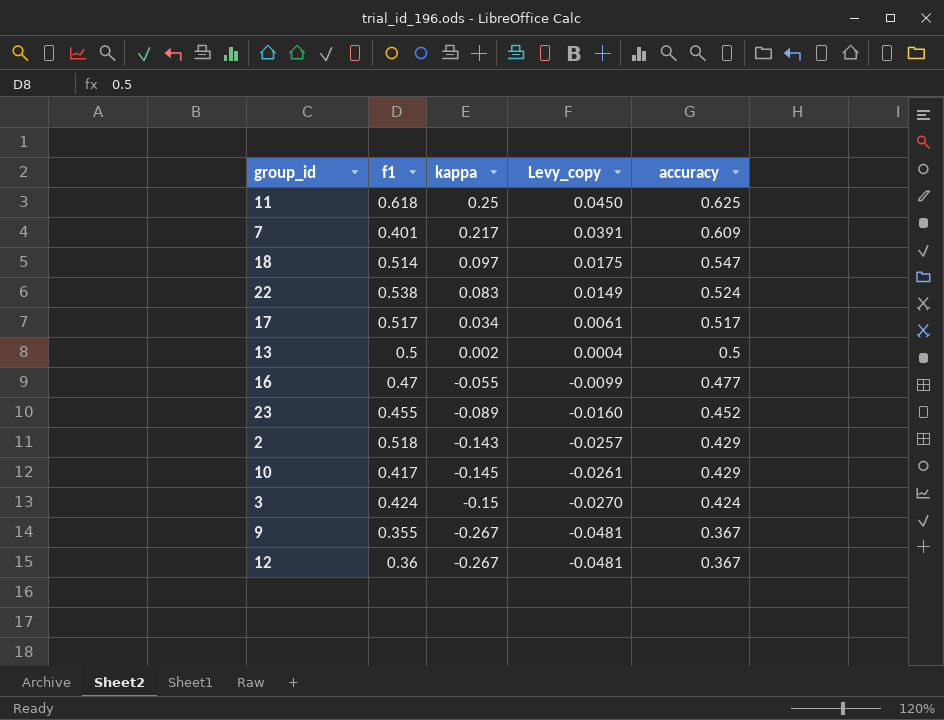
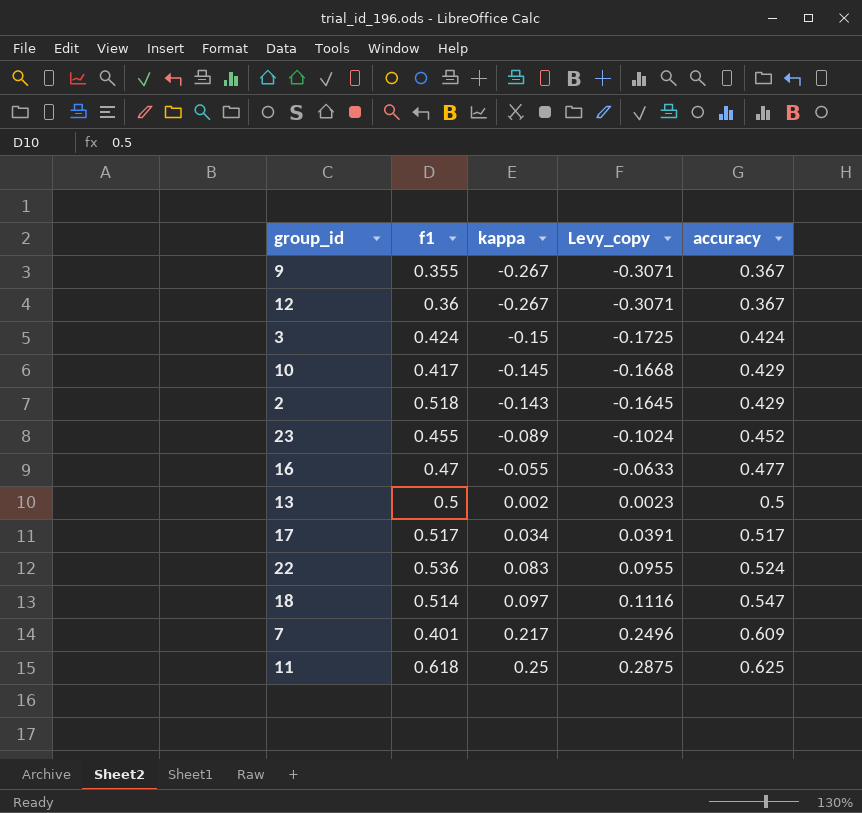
row order: kappa descending -> kappa ascending
column Levy_copy | formula: [kappa] * 0.18 -> [kappa] * 1.15
22 | f1: 0.538 -> 0.536

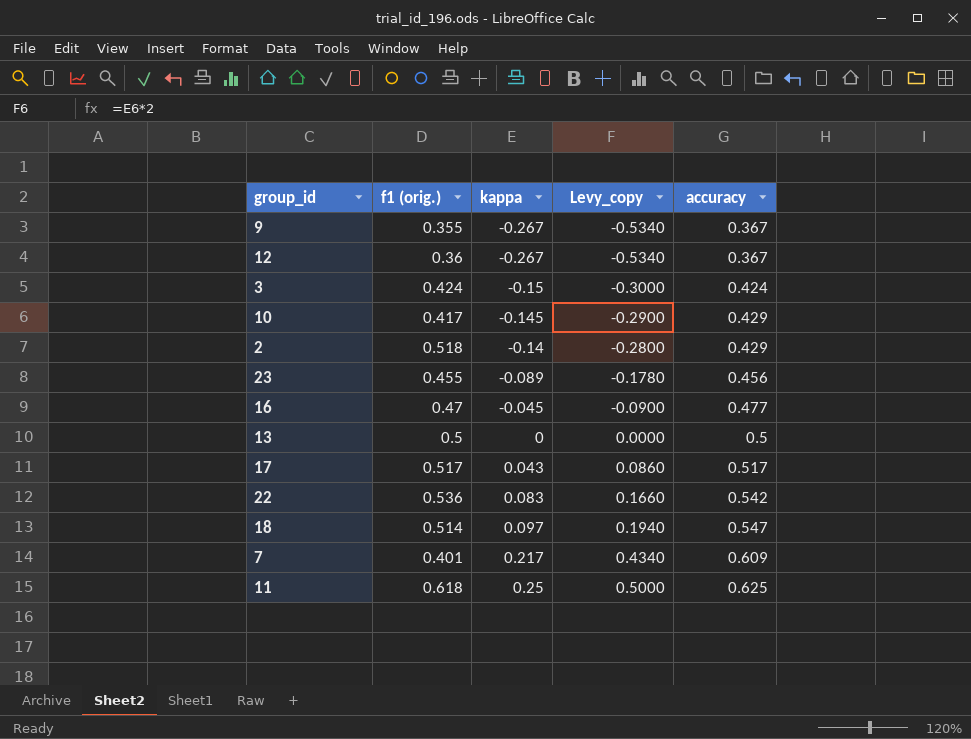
column name: f1 -> f1 (orig.)
column Levy_copy | formula: [kappa] * 1.15 -> [kappa] * 2
2 | kappa: -0.143 -> -0.14
23 | accuracy: 0.452 -> 0.456
16 | kappa: -0.055 -> -0.045
13 | kappa: 0.002 -> 0
17 | kappa: 0.034 -> 0.043
22 | accuracy: 0.524 -> 0.542

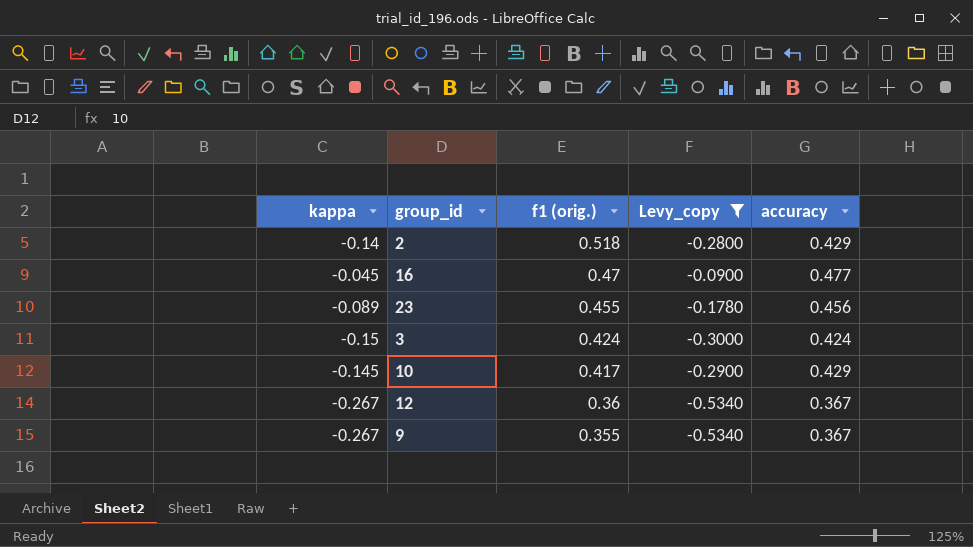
filter: none -> Levy_copy <= -0.0900
row order: kappa ascending -> f1 (orig.) descending
column kappa | position: 3 -> 1

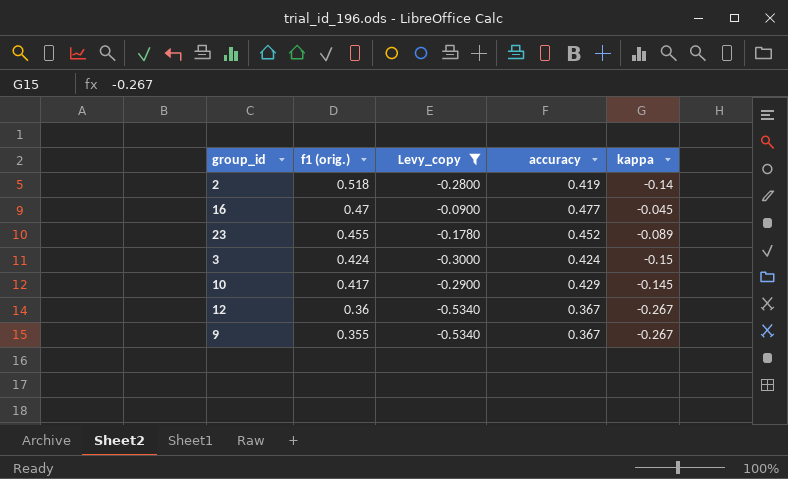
column kappa | position: 1 -> 5
2 | accuracy: 0.429 -> 0.419
23 | accuracy: 0.456 -> 0.452

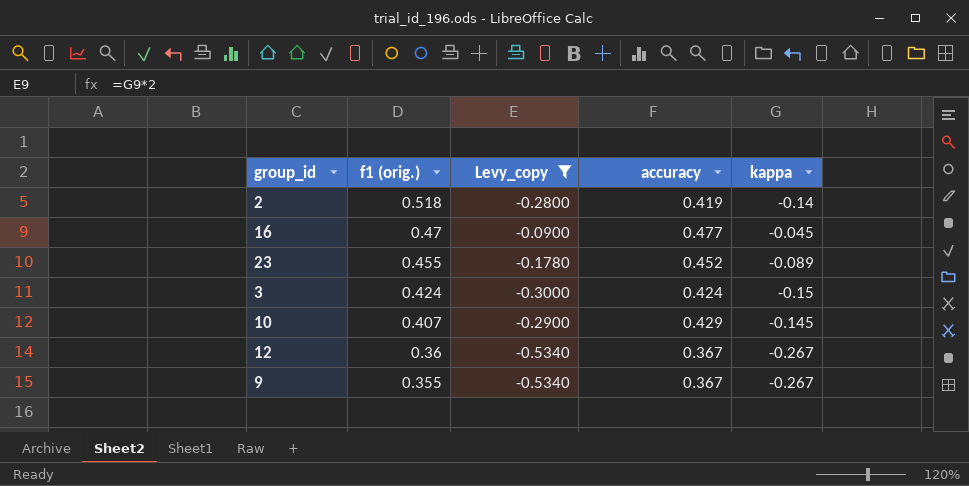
10 | f1 (orig.): 0.417 -> 0.407

